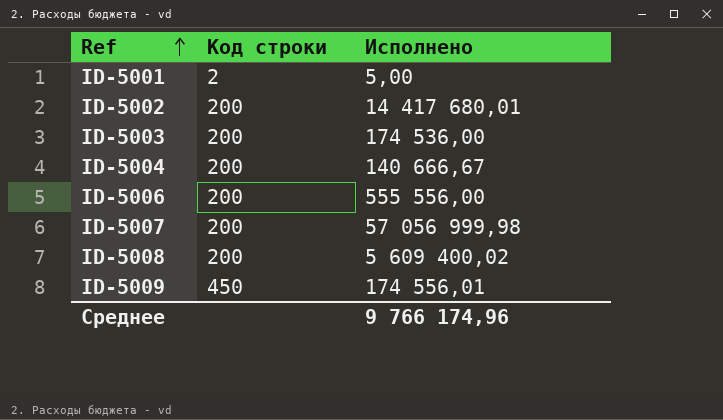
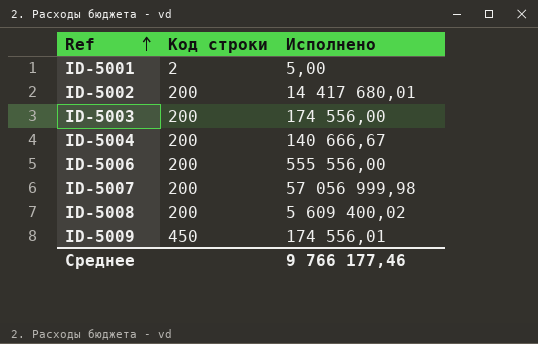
ID-5003 | Исполнено: 174 536,00 -> 174 556,00
Среднее | Исполнено: 9 766 174,96 -> 9 766 177,46

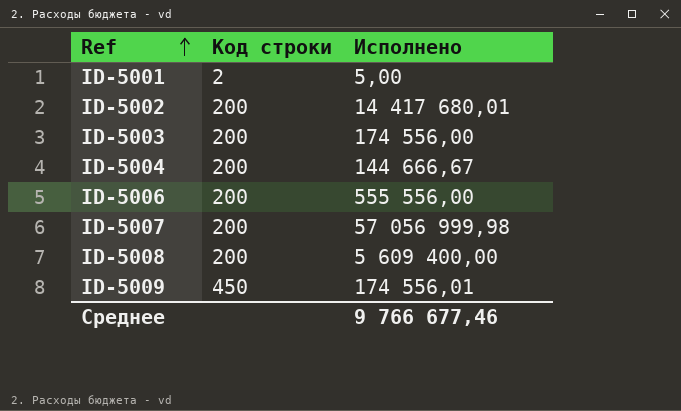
ID-5004 | Исполнено: 140 666,67 -> 144 666,67
ID-5008 | Исполнено: 5 609 400,02 -> 5 609 400,00
Среднее | Исполнено: 9 766 177,46 -> 9 766 677,46

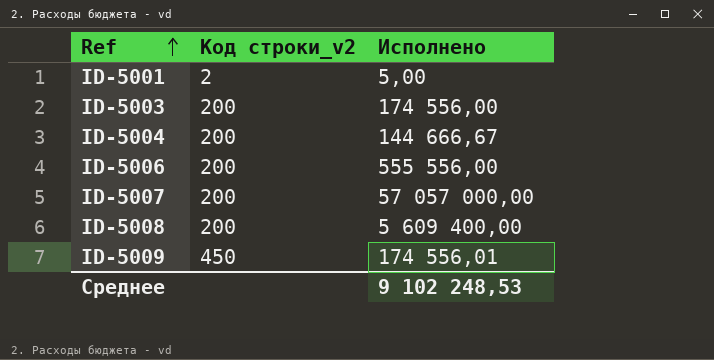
column name: Код строки -> Код строки_v2
row ID-5002: 200 | 14 417 680,01 -> none
ID-5007 | Исполнено: 57 056 999,98 -> 57 057 000,00
Среднее | Исполнено: 9 766 677,46 -> 9 102 248,53

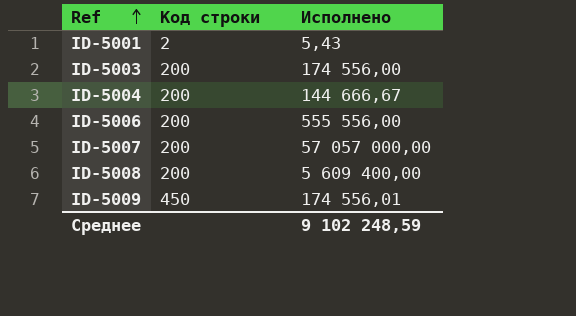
column name: Код строки_v2 -> Код строки
ID-5001 | Исполнено: 5,00 -> 5,43
Среднее | Исполнено: 9 102 248,53 -> 9 102 248,59

